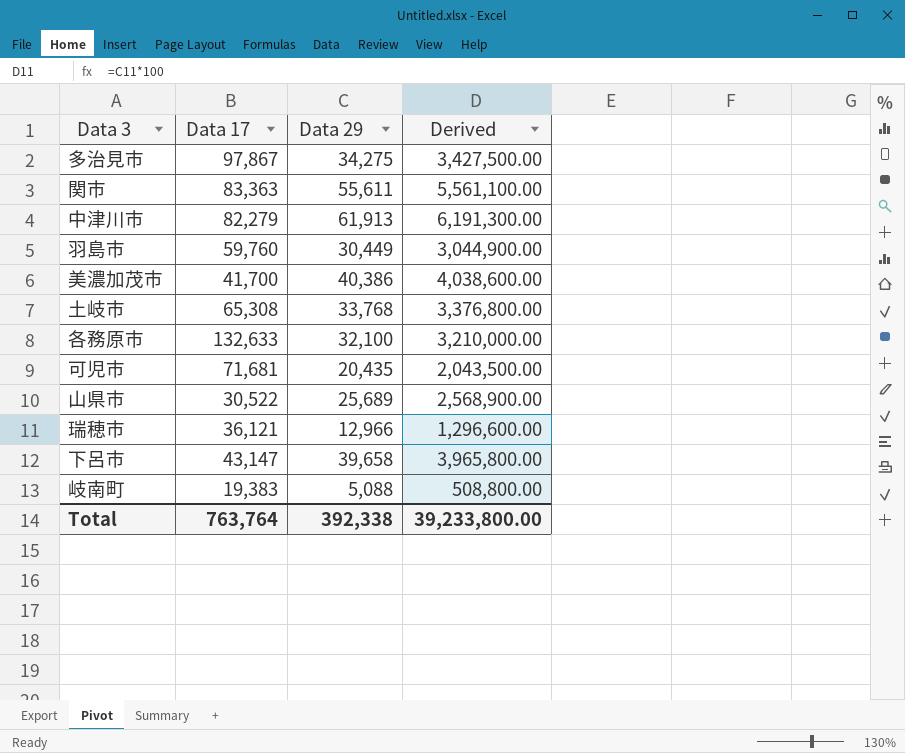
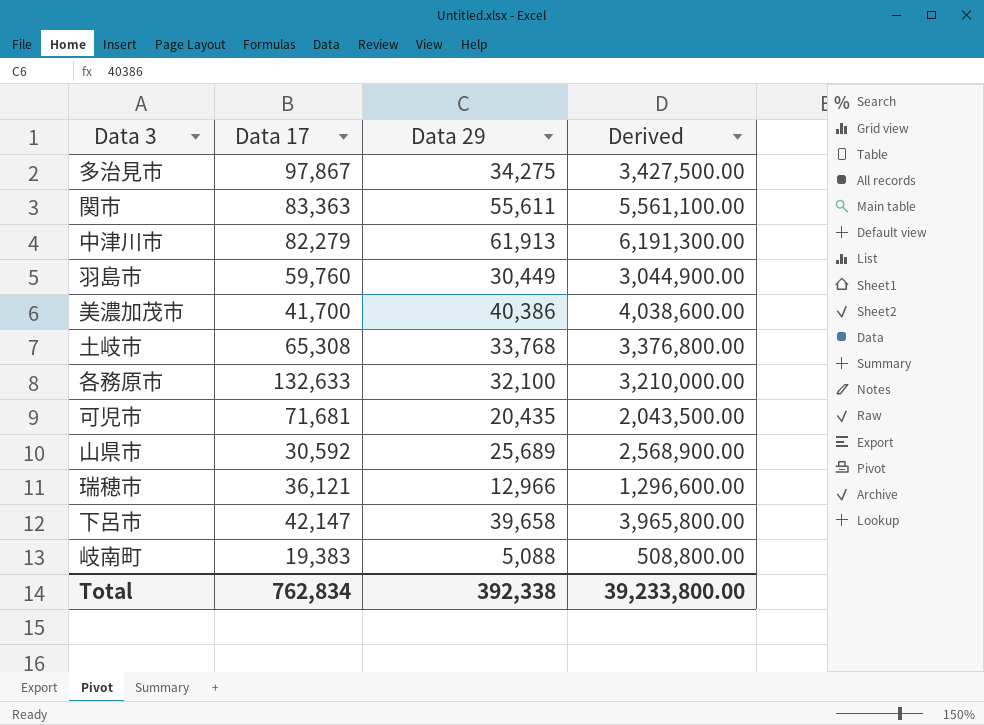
山県市 | Data 17: 30,522 -> 30,592
下呂市 | Data 17: 43,147 -> 42,147
Total | Data 17: 763,764 -> 762,834

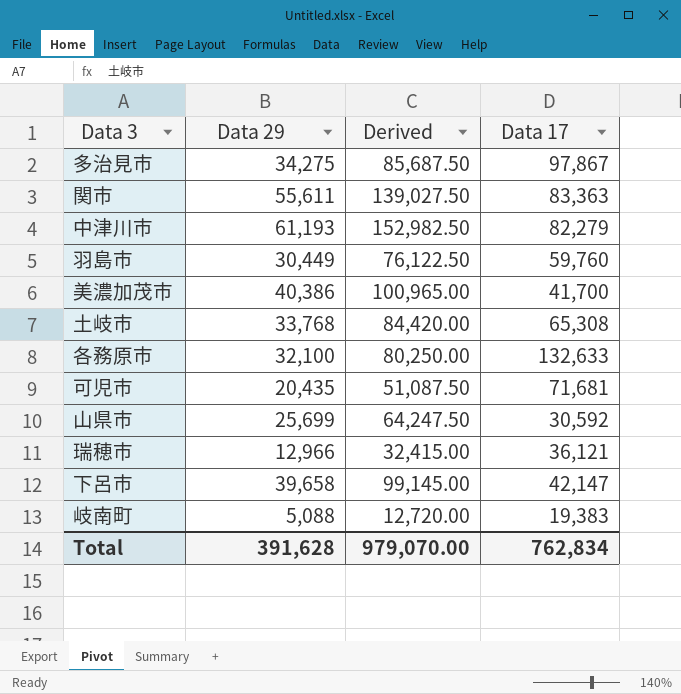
column Derived | formula: [Data 29] * 100 -> [Data 29] * 2.5
column Data 17 | position: 2 -> 4
中津川市 | Data 29: 61,913 -> 61,193
山県市 | Data 29: 25,689 -> 25,699
Total | Data 29: 392,338 -> 391,628
Total | Derived: 39,233,800.00 -> 979,070.00

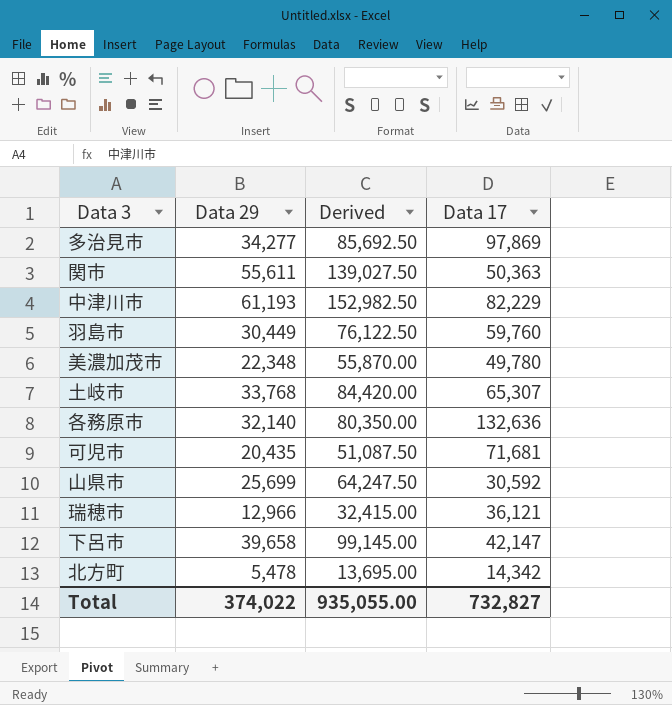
row 岐南町: 5,088 | 12,720.00 | 19,383 -> none
多治見市 | Data 29: 34,275 -> 34,277
多治見市 | Derived: 85,687.50 -> 85,692.50
多治見市 | Data 17: 97,867 -> 97,869
関市 | Data 17: 83,363 -> 50,363
中津川市 | Data 17: 82,279 -> 82,229
美濃加茂市 | Data 29: 40,386 -> 22,348
美濃加茂市 | Derived: 100,965.00 -> 55,870.00
美濃加茂市 | Data 17: 41,700 -> 49,780
土岐市 | Data 17: 65,308 -> 65,307
各務原市 | Data 29: 32,100 -> 32,140
各務原市 | Derived: 80,250.00 -> 80,350.00
各務原市 | Data 17: 132,633 -> 132,636
row 北方町: none -> 5,478 | 13,695.00 | 14,342
Total | Data 29: 391,628 -> 374,022
Total | Derived: 979,070.00 -> 935,055.00
Total | Data 17: 762,834 -> 732,827

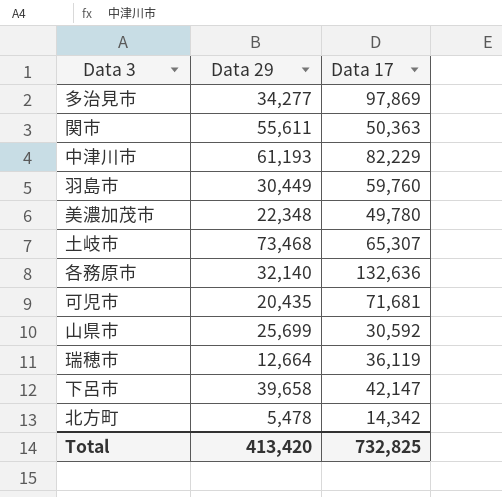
column Derived | formula: [Data 29] * 2.5 -> none
土岐市 | Data 29: 33,768 -> 73,468
瑞穂市 | Data 29: 12,966 -> 12,664
瑞穂市 | Data 17: 36,121 -> 36,119
Total | Data 29: 374,022 -> 413,420
Total | Data 17: 732,827 -> 732,825

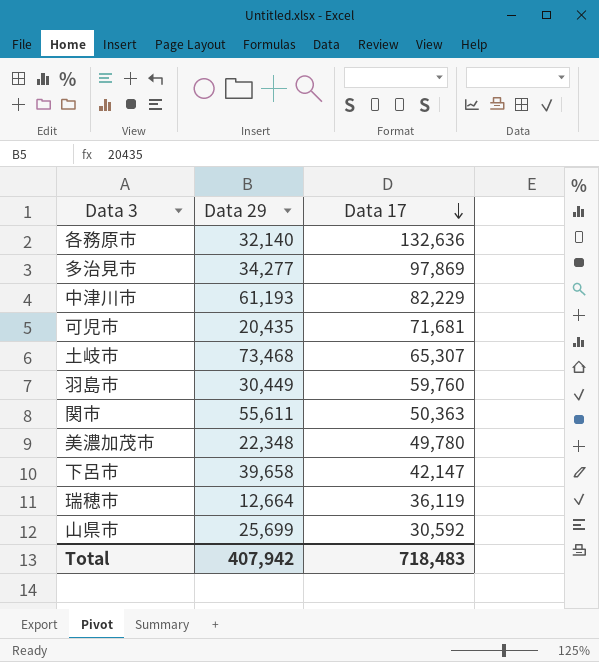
row order: none -> Data 17 descending
row 北方町: 5,478 | 14,342 -> none
Total | Data 29: 413,420 -> 407,942
Total | Data 17: 732,825 -> 718,483

